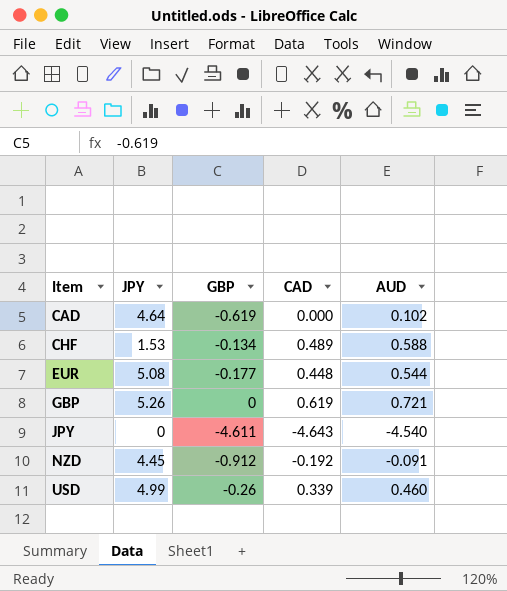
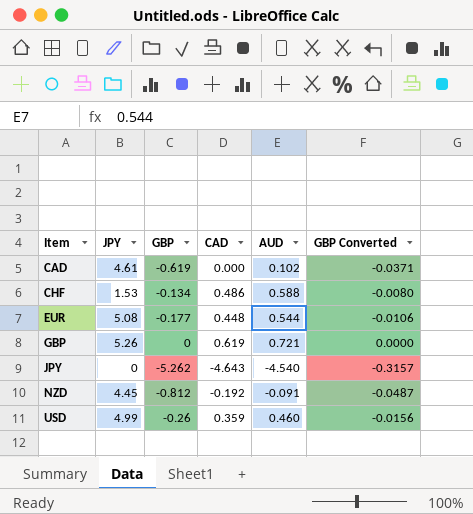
column GBP Converted | formula: none -> [GBP] * 0.06
CAD | JPY: 4.64 -> 4.61
CHF | CAD: 0.489 -> 0.486
JPY | GBP: -4.611 -> -5.262
NZD | GBP: -0.912 -> -0.812
USD | CAD: 0.339 -> 0.359

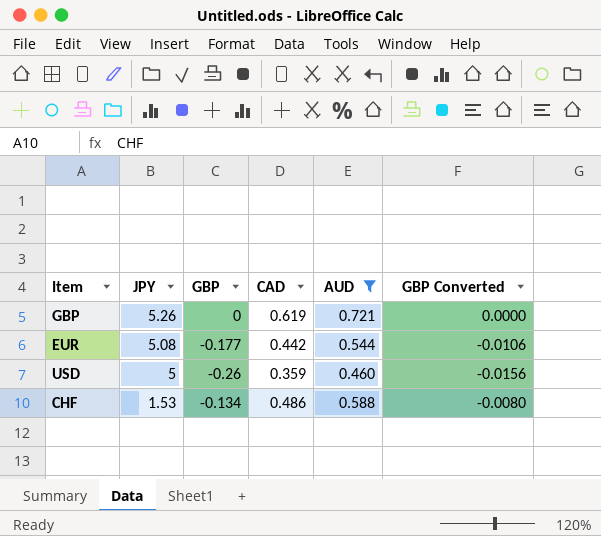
filter: none -> AUD >= 0.460
row order: Item ascending -> JPY descending
EUR | CAD: 0.448 -> 0.442
USD | JPY: 4.99 -> 5

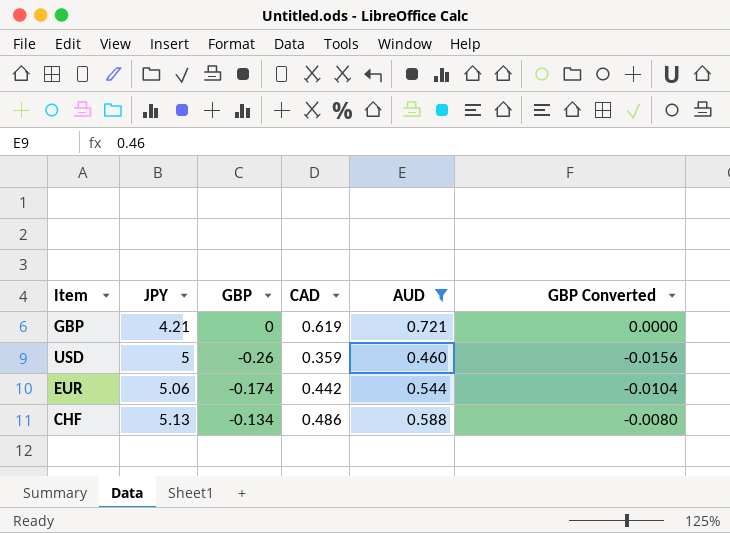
row order: JPY descending -> JPY ascending
GBP | JPY: 5.26 -> 4.21
EUR | JPY: 5.08 -> 5.06
EUR | GBP: -0.177 -> -0.174
EUR | GBP Converted: -0.0106 -> -0.0104
CHF | JPY: 1.53 -> 5.13

